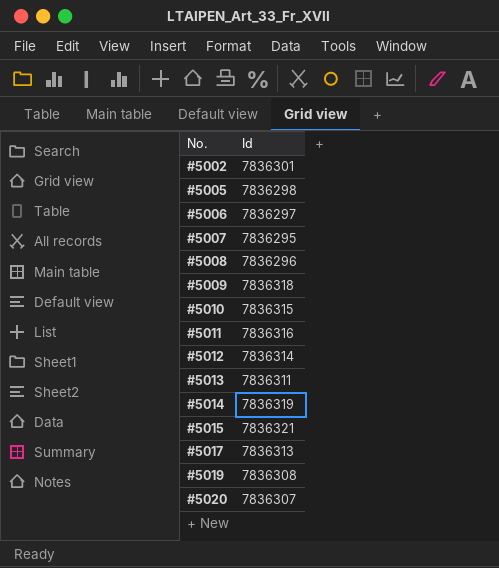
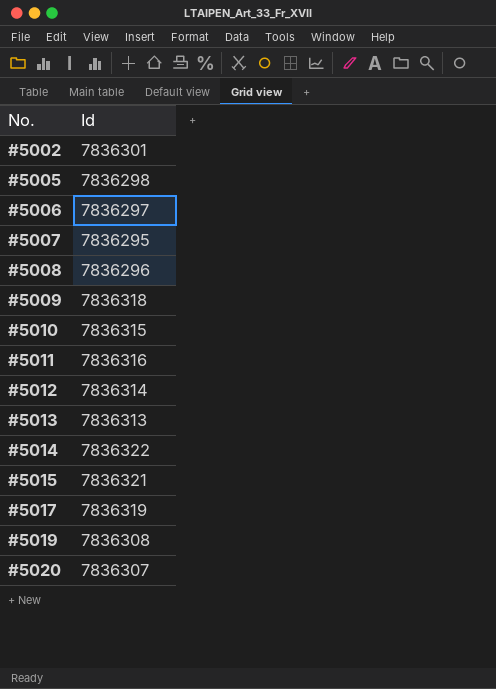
#5013 | Id: 7836311 -> 7836313
#5014 | Id: 7836319 -> 7836322
#5017 | Id: 7836313 -> 7836319

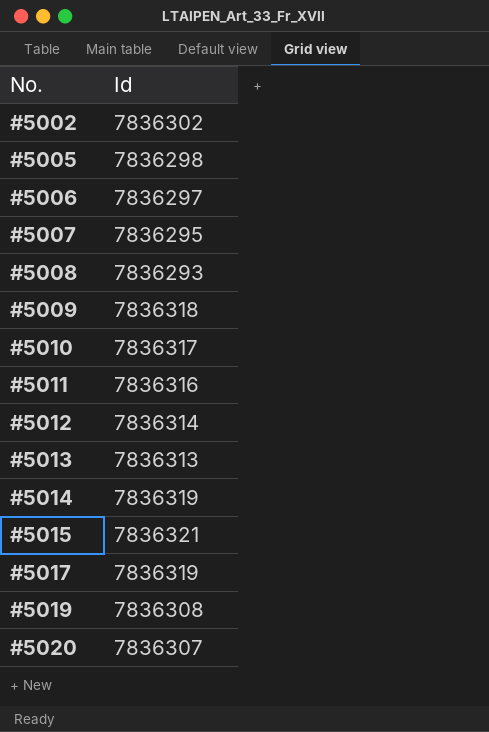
#5002 | Id: 7836301 -> 7836302
#5008 | Id: 7836296 -> 7836293
#5010 | Id: 7836315 -> 7836317
#5014 | Id: 7836322 -> 7836319

